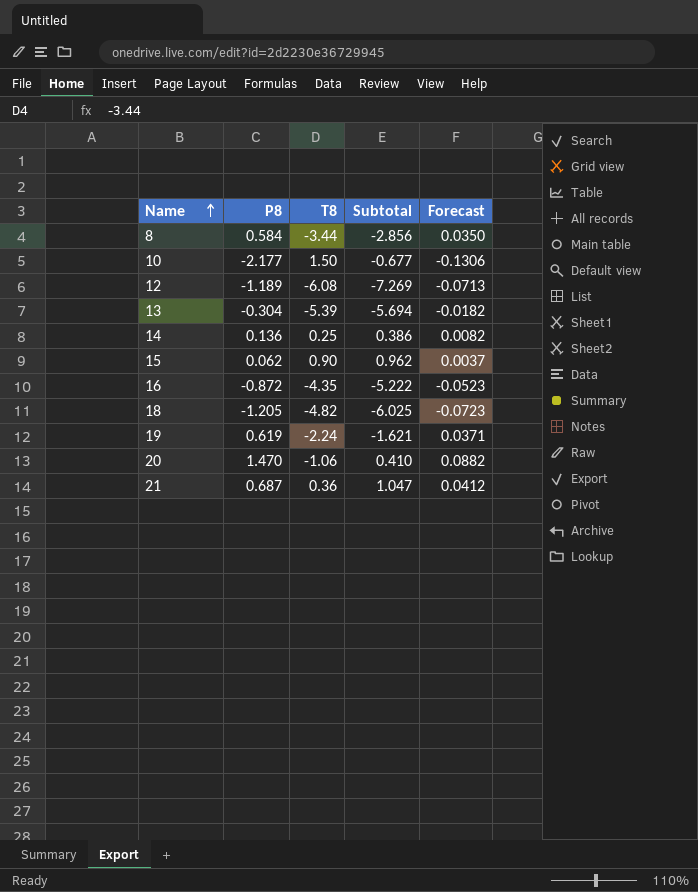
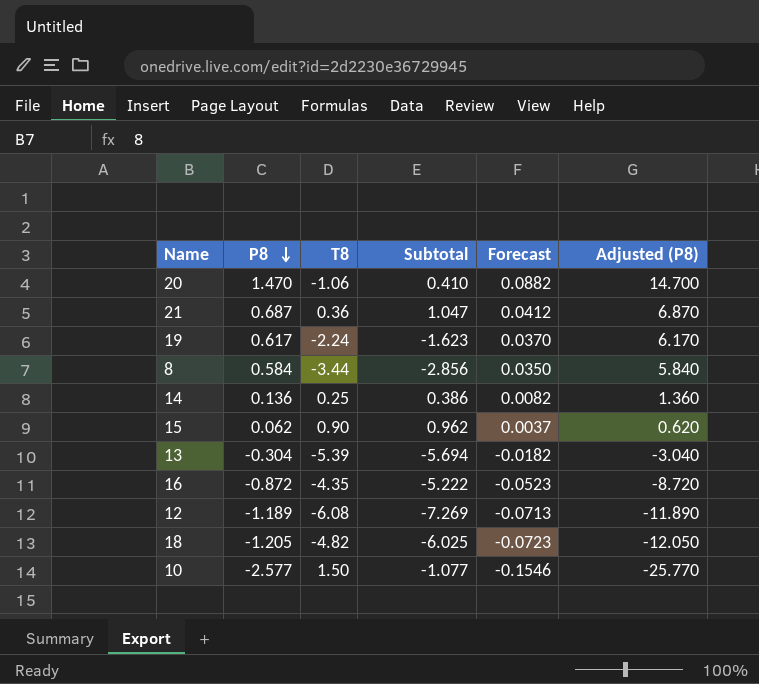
row order: Name ascending -> P8 descending
column Adjusted (P8) | formula: none -> [P8] * 10
19 | P8: 0.619 -> 0.617
19 | Subtotal: -1.621 -> -1.623
19 | Forecast: 0.0371 -> 0.0370
10 | P8: -2.177 -> -2.577
10 | Subtotal: -0.677 -> -1.077
10 | Forecast: -0.1306 -> -0.1546

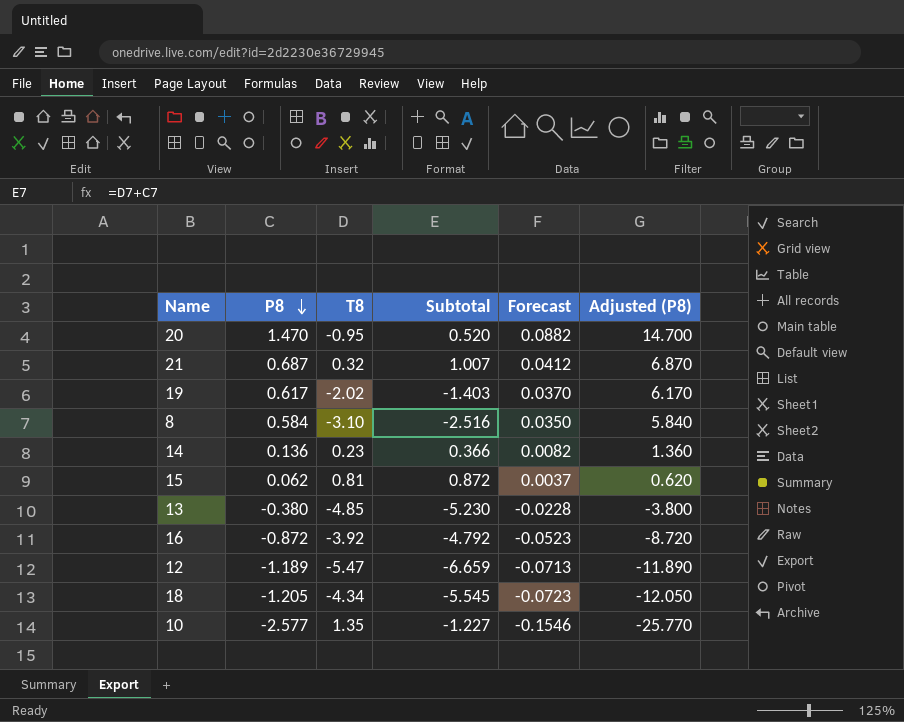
20 | T8: -1.06 -> -0.95
20 | Subtotal: 0.410 -> 0.520
21 | T8: 0.36 -> 0.32
21 | Subtotal: 1.047 -> 1.007
19 | T8: -2.24 -> -2.02
19 | Subtotal: -1.623 -> -1.403
8 | T8: -3.44 -> -3.10
8 | Subtotal: -2.856 -> -2.516
14 | T8: 0.25 -> 0.23
14 | Subtotal: 0.386 -> 0.366
15 | T8: 0.90 -> 0.81
15 | Subtotal: 0.962 -> 0.872
13 | P8: -0.304 -> -0.380
13 | T8: -5.39 -> -4.85
13 | Subtotal: -5.694 -> -5.230
13 | Forecast: -0.0182 -> -0.0228
13 | Adjusted (P8): -3.040 -> -3.800
16 | T8: -4.35 -> -3.92
16 | Subtotal: -5.222 -> -4.792
12 | T8: -6.08 -> -5.47
12 | Subtotal: -7.269 -> -6.659
18 | T8: -4.82 -> -4.34
18 | Subtotal: -6.025 -> -5.545
10 | T8: 1.50 -> 1.35
10 | Subtotal: -1.077 -> -1.227

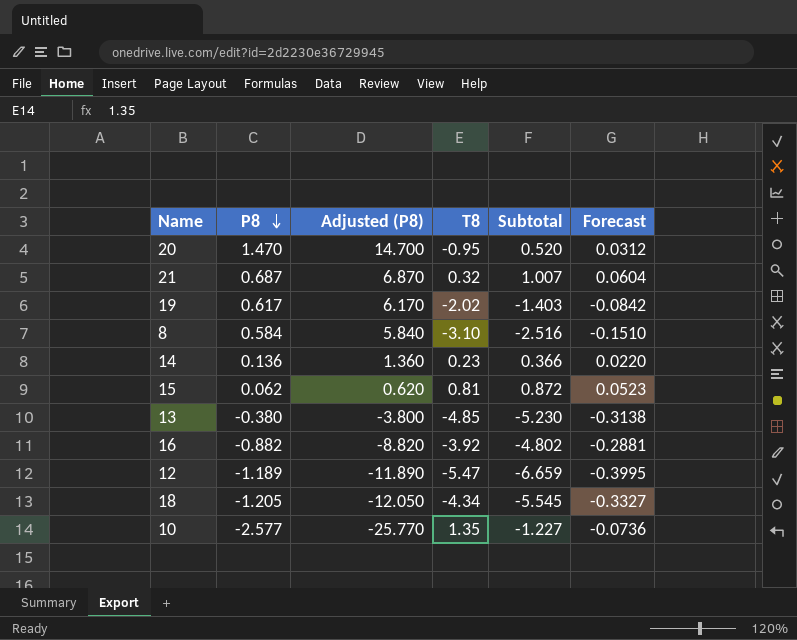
column Adjusted (P8) | position: 6 -> 3
column Forecast | formula: [P8] * 0.06 -> [Subtotal] * 0.06
16 | P8: -0.872 -> -0.882
16 | Adjusted (P8): -8.720 -> -8.820
16 | Subtotal: -4.792 -> -4.802

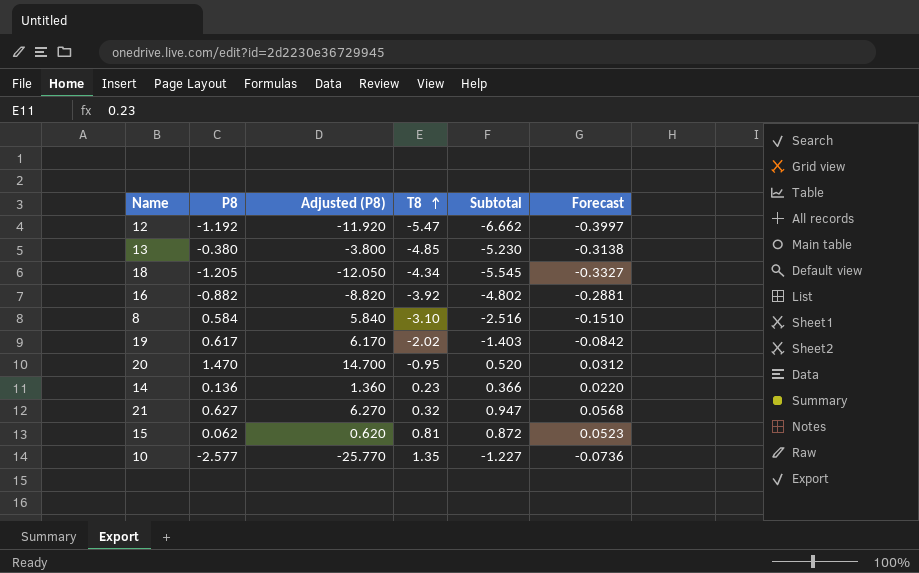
row order: P8 descending -> T8 ascending
12 | P8: -1.189 -> -1.192
12 | Adjusted (P8): -11.890 -> -11.920
12 | Subtotal: -6.659 -> -6.662
12 | Forecast: -0.3995 -> -0.3997
21 | P8: 0.687 -> 0.627
21 | Adjusted (P8): 6.870 -> 6.270
21 | Subtotal: 1.007 -> 0.947
21 | Forecast: 0.0604 -> 0.0568

